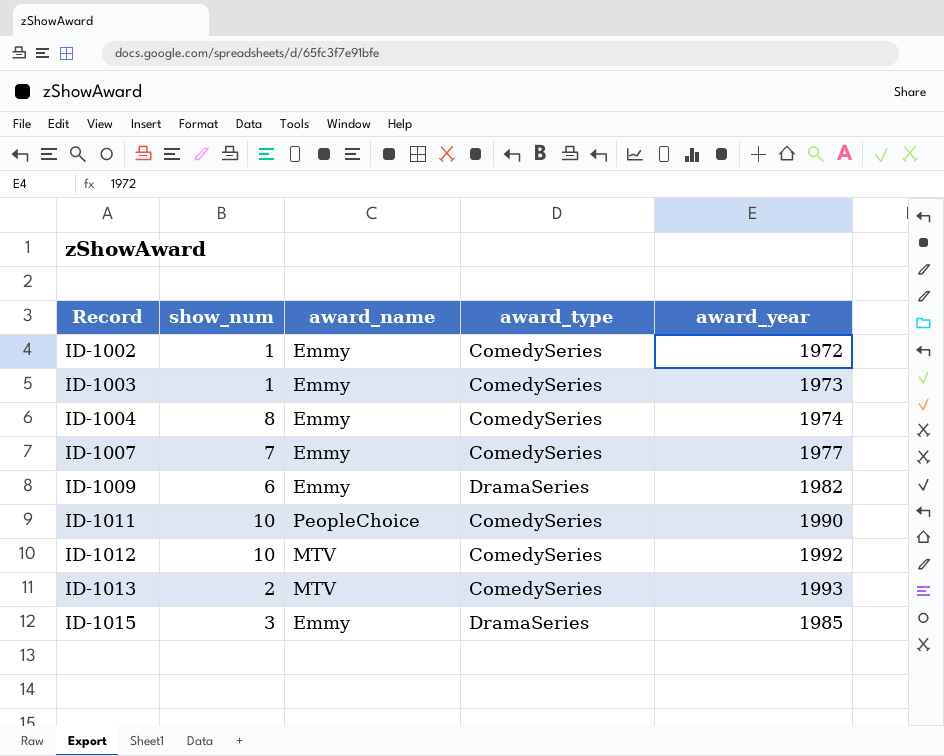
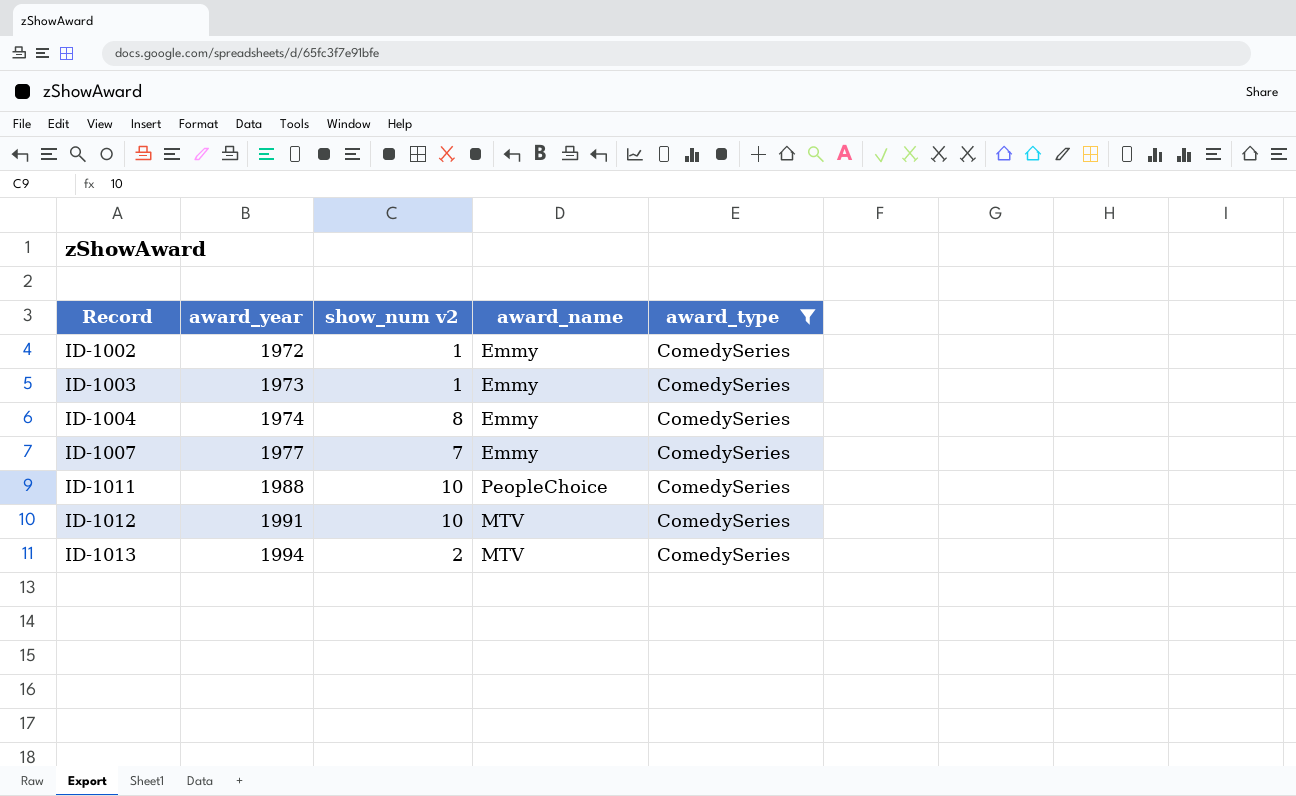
filter: none -> award_type = ComedySeries
column award_year | position: 5 -> 2
column name: show_num -> show_num v2
ID-1011 | award_year: 1990 -> 1988
ID-1012 | award_year: 1992 -> 1991
ID-1013 | award_year: 1993 -> 1994

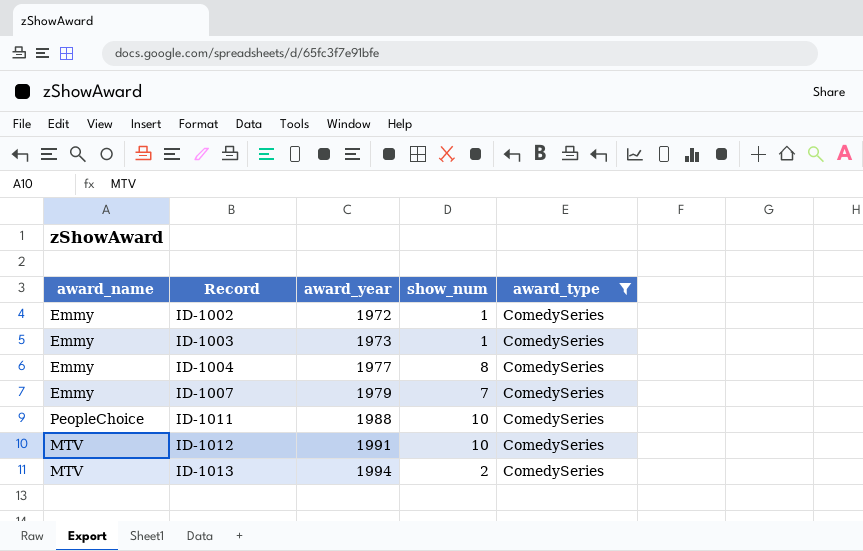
column award_name | position: 4 -> 1
column name: show_num v2 -> show_num
ID-1004 | award_year: 1974 -> 1977
ID-1007 | award_year: 1977 -> 1979

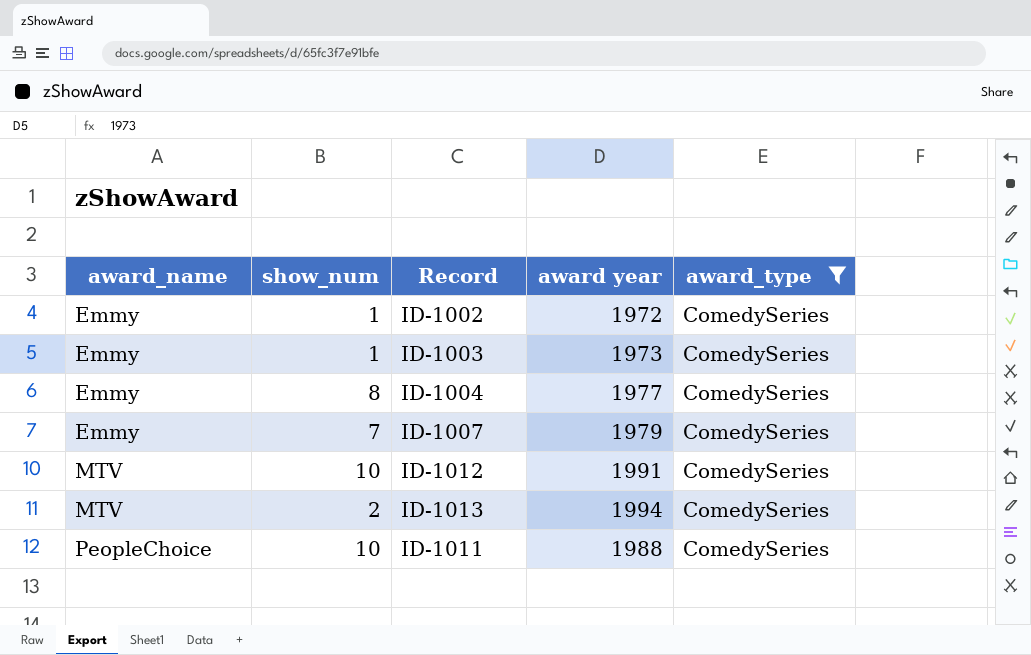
row order: Record ascending -> award_name ascending
column show_num | position: 4 -> 2
column name: award_year -> award year

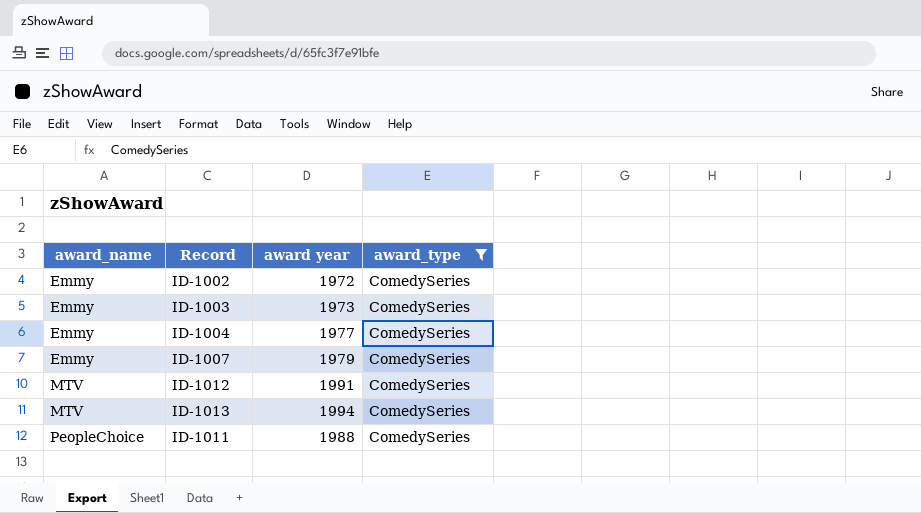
column show_num | position: 2 -> none

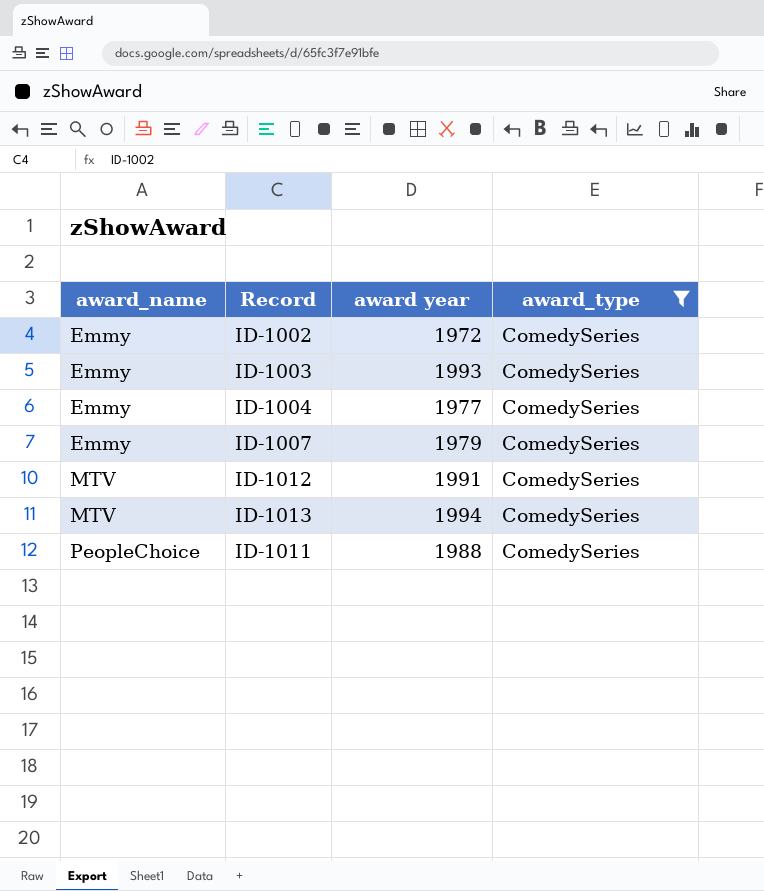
ID-1003 | award year: 1973 -> 1993

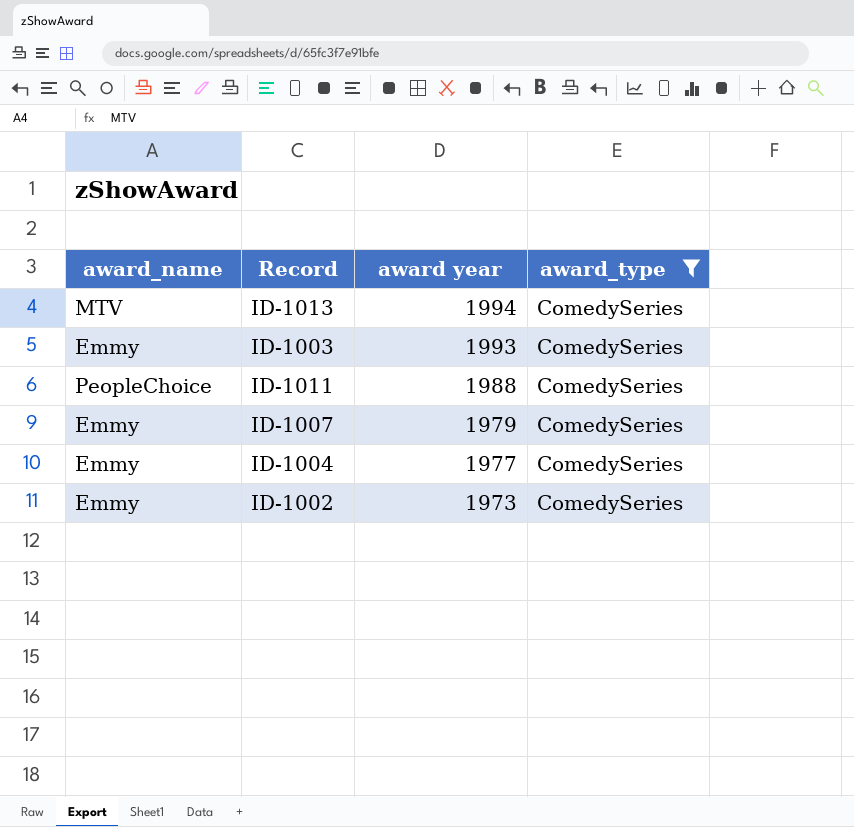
row order: award_name ascending -> award year descending
row ID-1012: MTV | 1991 | ComedySeries -> none
ID-1002 | award year: 1972 -> 1973

